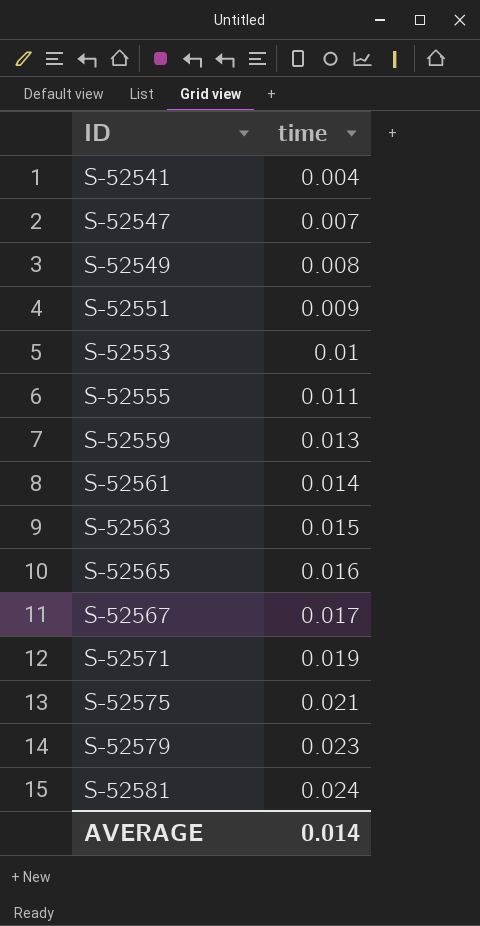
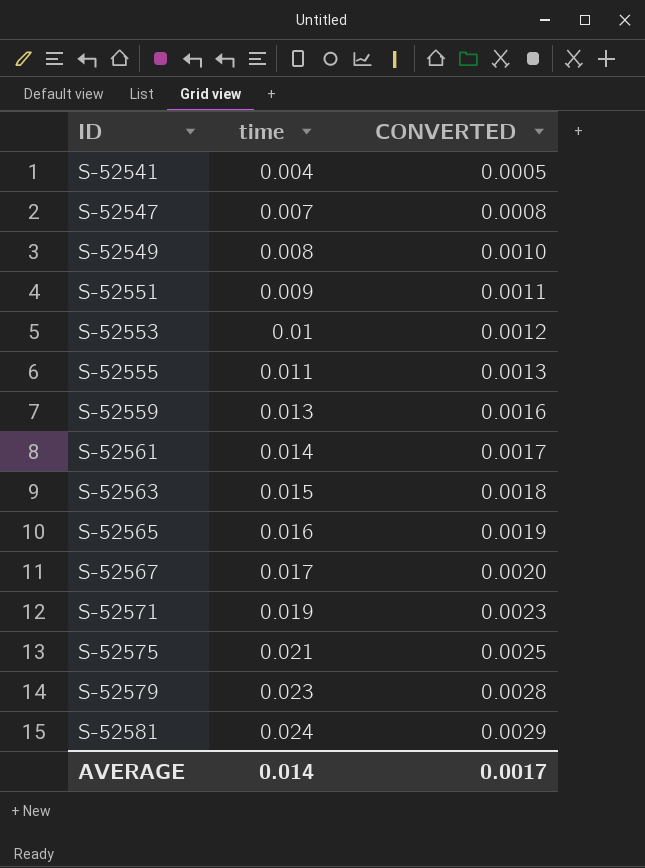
column CONVERTED | formula: none -> [time] * 0.12

